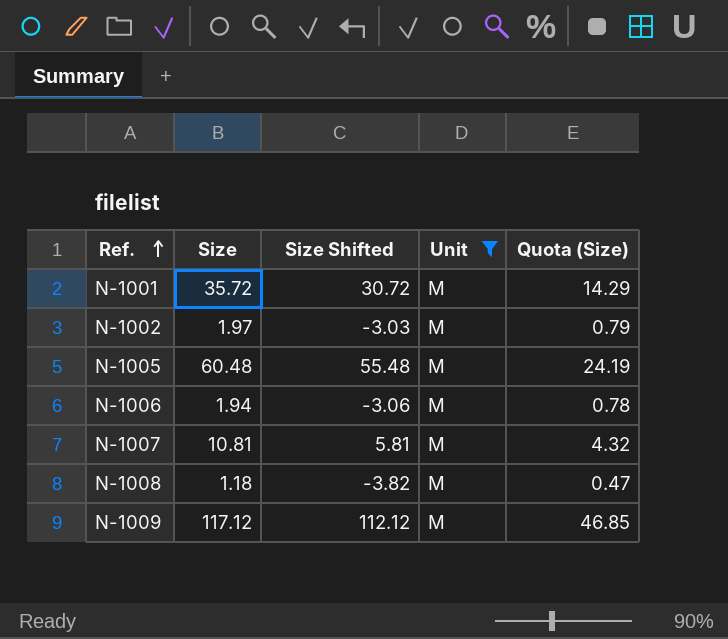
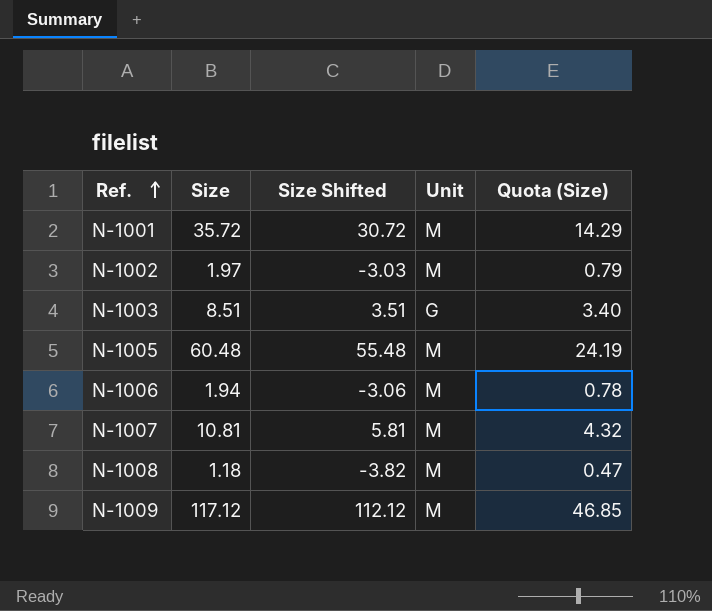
filter: Unit = M -> none

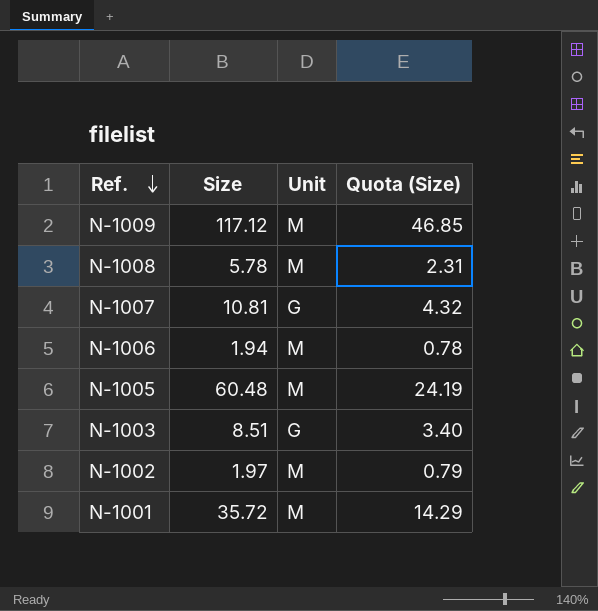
row order: Ref. ascending -> Ref. descending
column Size Shifted | formula: [Size] - 5 -> none
N-1008 | Size: 1.18 -> 5.78
N-1008 | Quota (Size): 0.47 -> 2.31
N-1007 | Unit: M -> G

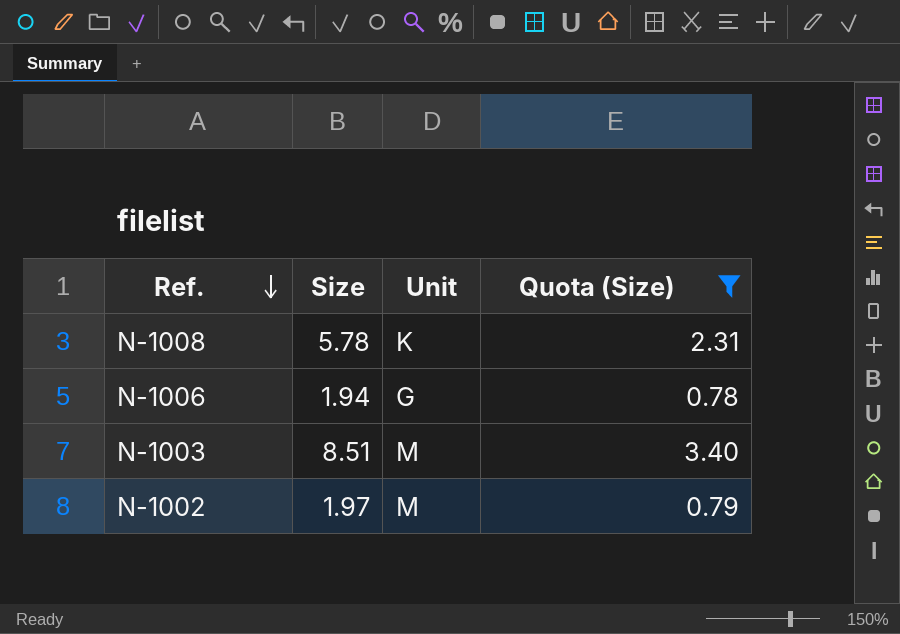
filter: none -> Quota (Size) <= 3.40
N-1008 | Unit: M -> K
N-1006 | Unit: M -> G
N-1003 | Unit: G -> M

